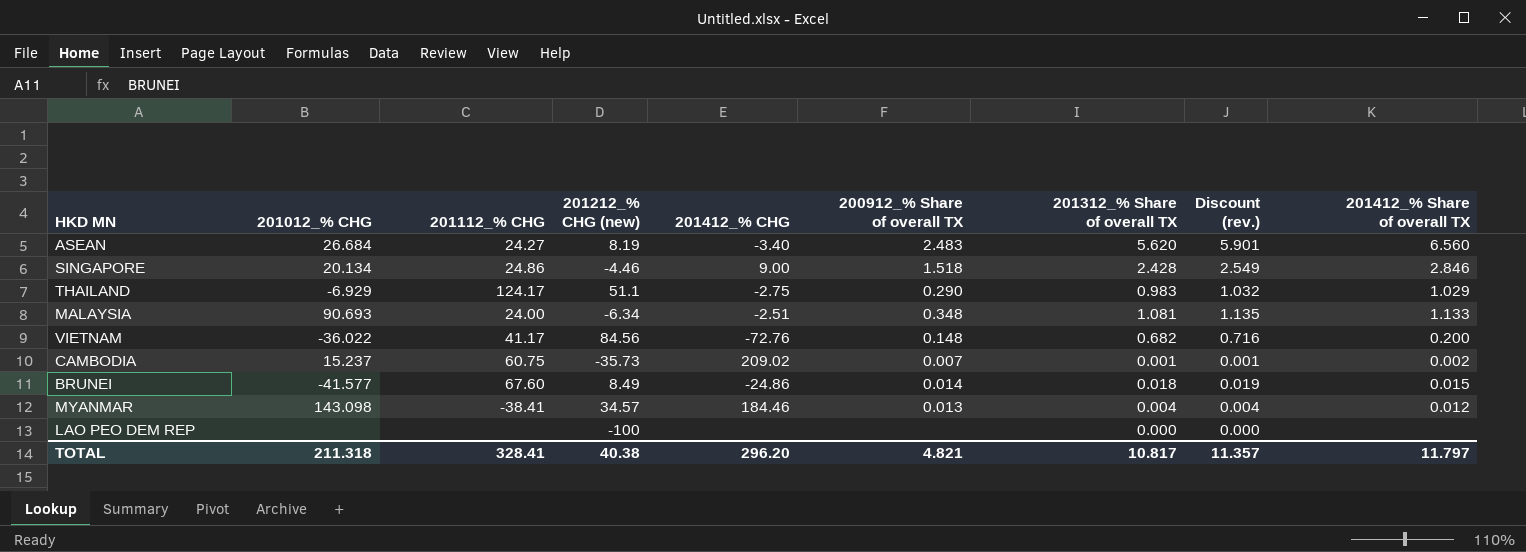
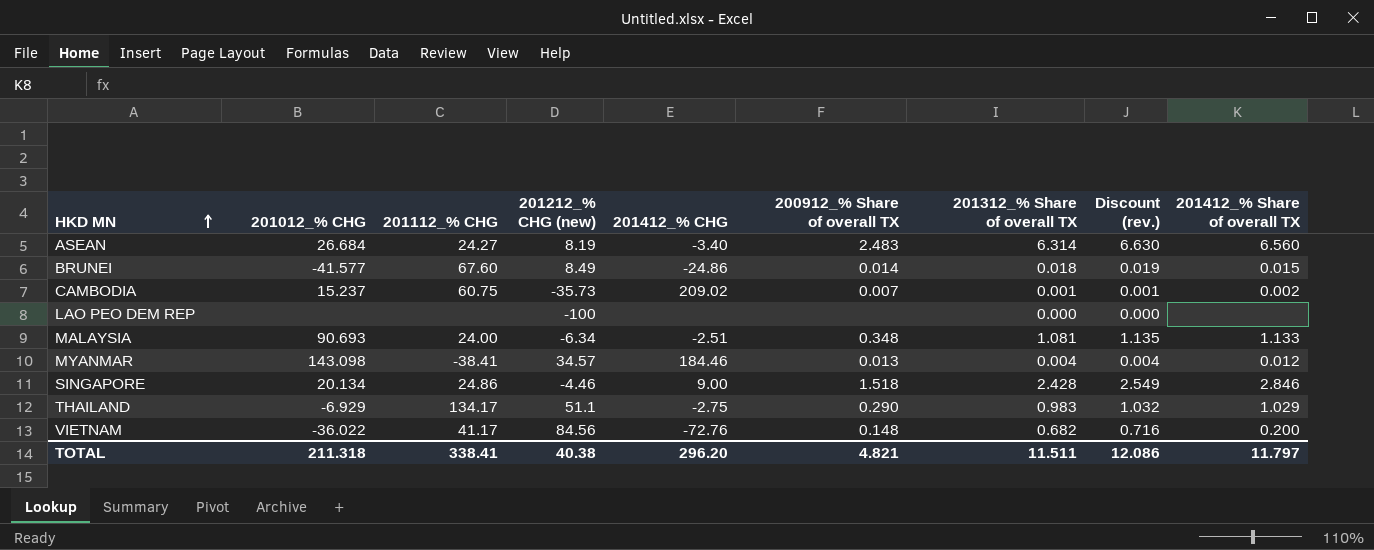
row order: none -> HKD MN ascending
ASEAN | 201312_% Share of overall TX: 5.620 -> 6.314
ASEAN | Discount (rev.): 5.901 -> 6.630
THAILAND | 201112_% CHG: 124.17 -> 134.17
TOTAL | 201112_% CHG: 328.41 -> 338.41
TOTAL | 201312_% Share of overall TX: 10.817 -> 11.511
TOTAL | Discount (rev.): 11.357 -> 12.086

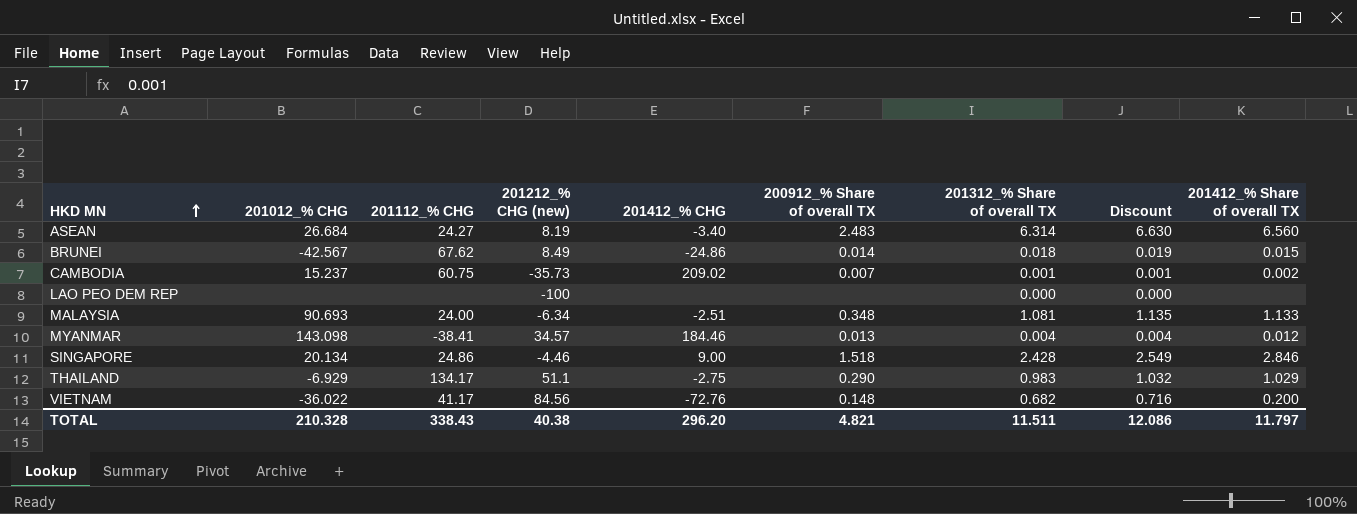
column name: Discount (rev.) -> Discount
BRUNEI | 201012_% CHG: -41.577 -> -42.567
BRUNEI | 201112_% CHG: 67.60 -> 67.62
TOTAL | 201012_% CHG: 211.318 -> 210.328
TOTAL | 201112_% CHG: 338.41 -> 338.43

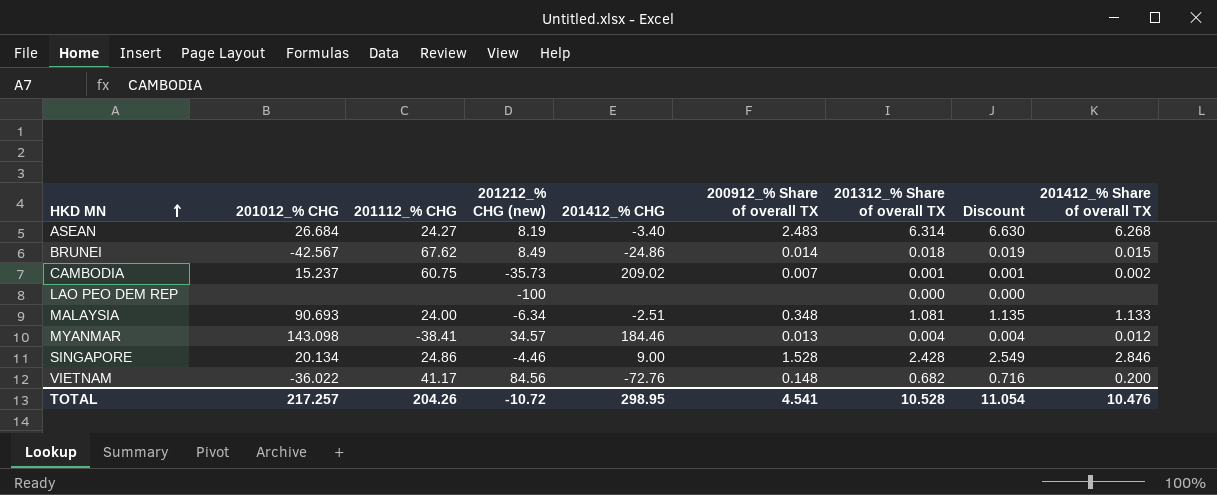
row THAILAND: -6.929 | 134.17 | 51.1 | -2.75 | 0.290 | 0.983 | 1.032 | 1.029 -> none
ASEAN | 201412_% Share of overall TX: 6.560 -> 6.268
SINGAPORE | 200912_% Share of overall TX: 1.518 -> 1.528
TOTAL | 201012_% CHG: 210.328 -> 217.257
TOTAL | 201112_% CHG: 338.43 -> 204.26
TOTAL | 201212_% CHG (new): 40.38 -> -10.72
TOTAL | 201412_% CHG: 296.20 -> 298.95
TOTAL | 200912_% Share of overall TX: 4.821 -> 4.541
TOTAL | 201312_% Share of overall TX: 11.511 -> 10.528
TOTAL | Discount: 12.086 -> 11.054
TOTAL | 201412_% Share of overall TX: 11.797 -> 10.476

